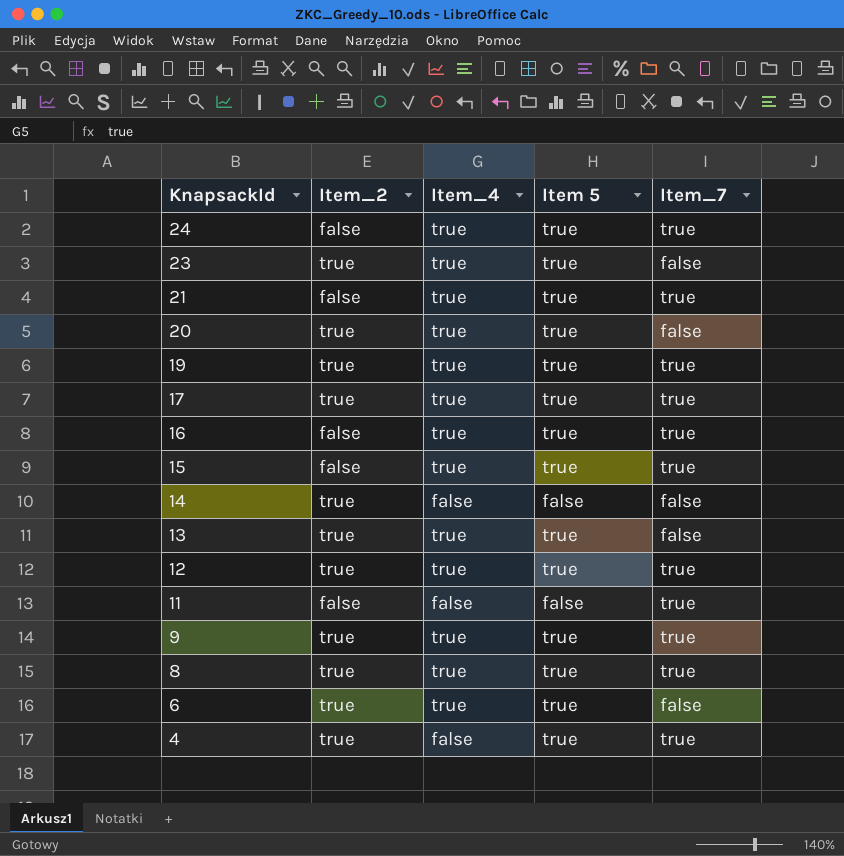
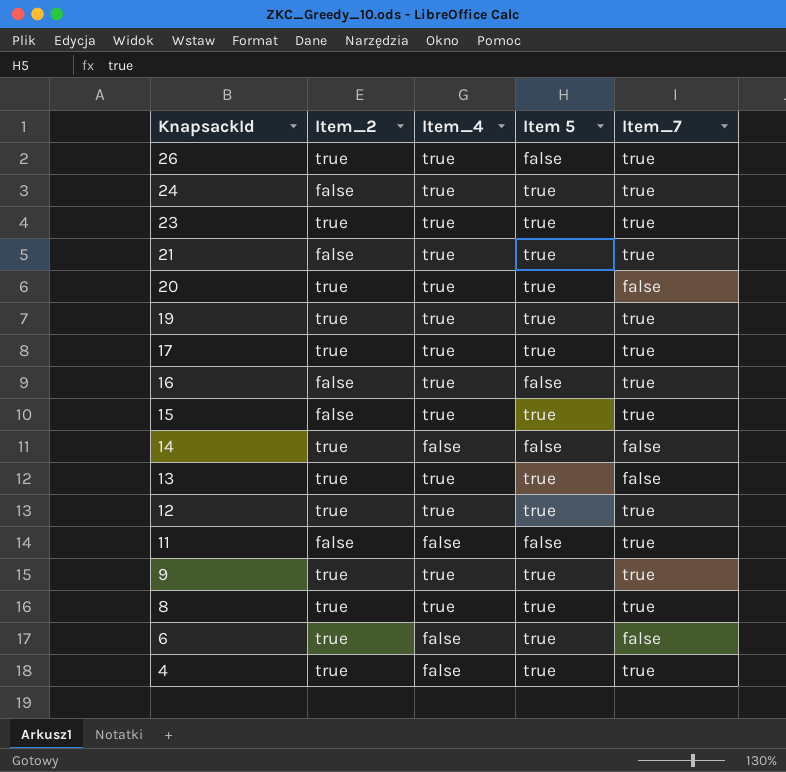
row 26: none -> true | true | false | true
23 | Item_7: false -> true
16 | Item 5: true -> false
6 | Item_4: true -> false

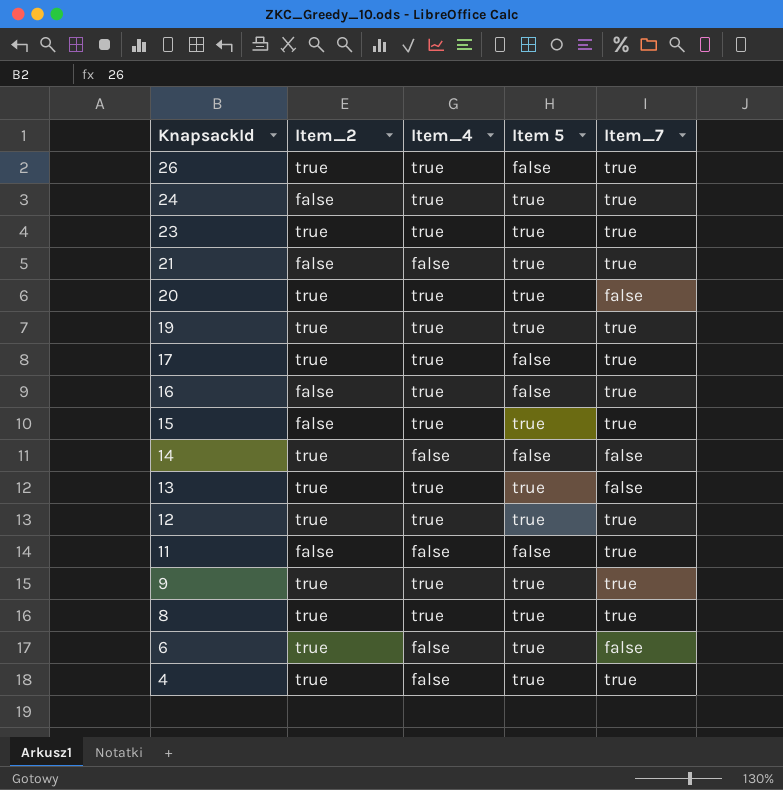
21 | Item_4: true -> false
17 | Item 5: true -> false

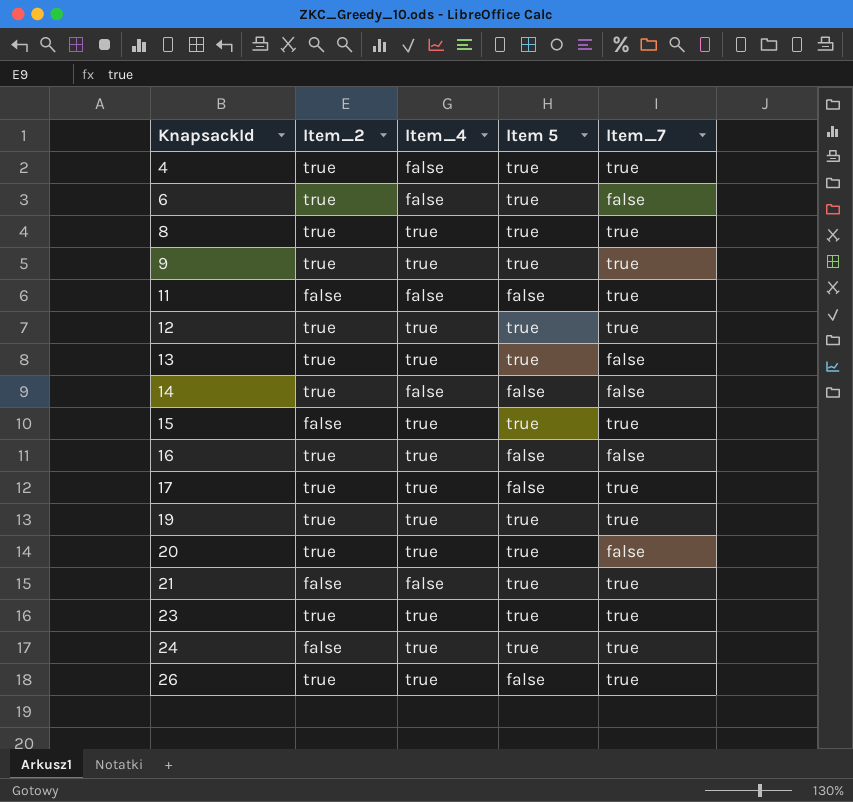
row order: KnapsackId descending -> KnapsackId ascending
16 | Item_2: false -> true
16 | Item_7: true -> false

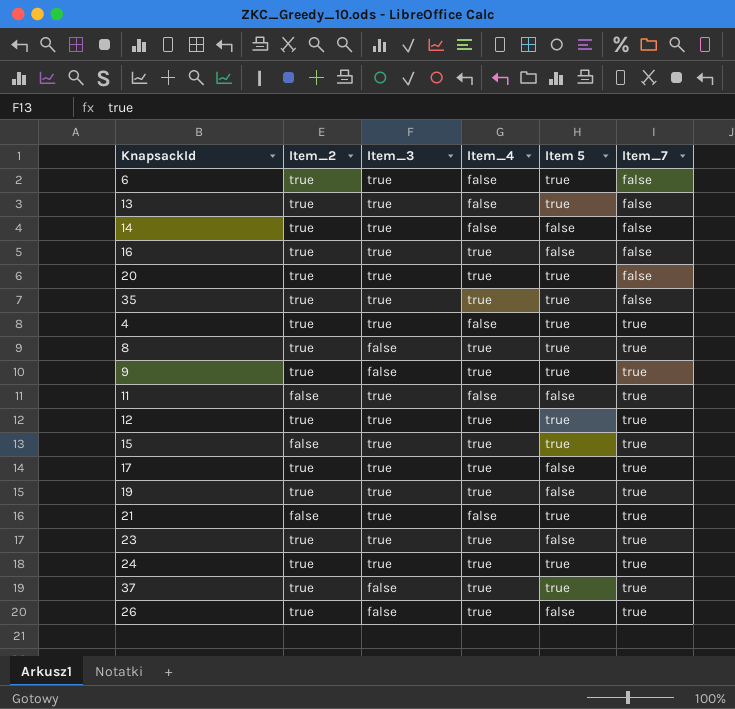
row order: KnapsackId ascending -> Item_7 ascending
column Item_3 | position: none -> 3
13 | Item_4: true -> false
row 35: none -> true | true | true | true | false
19 | Item 5: true -> false
23 | Item 5: true -> false
24 | Item_2: false -> true
row 37: none -> true | false | true | true | true

